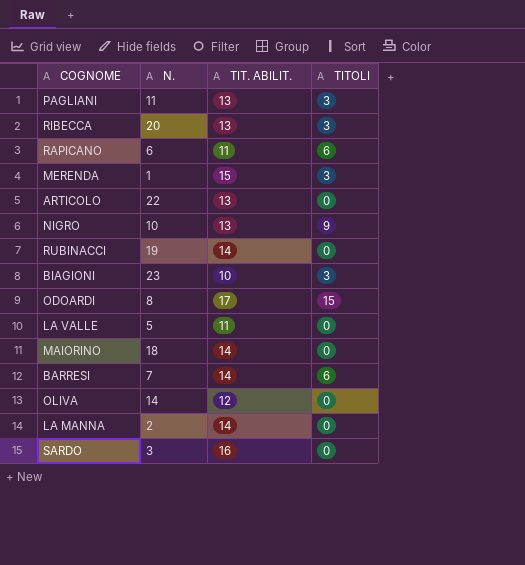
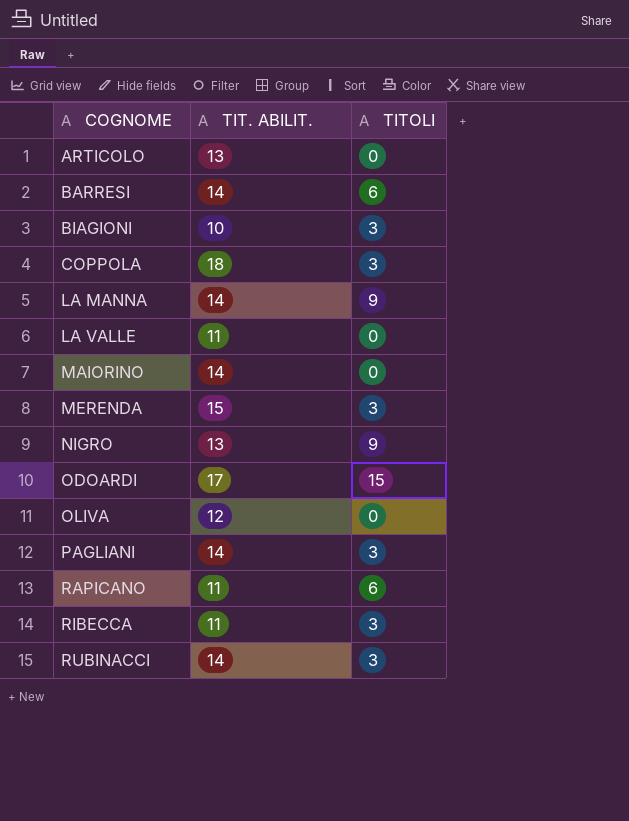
row order: none -> COGNOME ascending
column N. | position: 2 -> none
row SARDO: 3 | 16 | 0 -> none
row COPPOLA: none -> 18 | 3
LA MANNA | TITOLI: 0 -> 9
PAGLIANI | TIT. ABILIT.: 13 -> 14
RIBECCA | TIT. ABILIT.: 13 -> 11
RUBINACCI | TITOLI: 0 -> 3

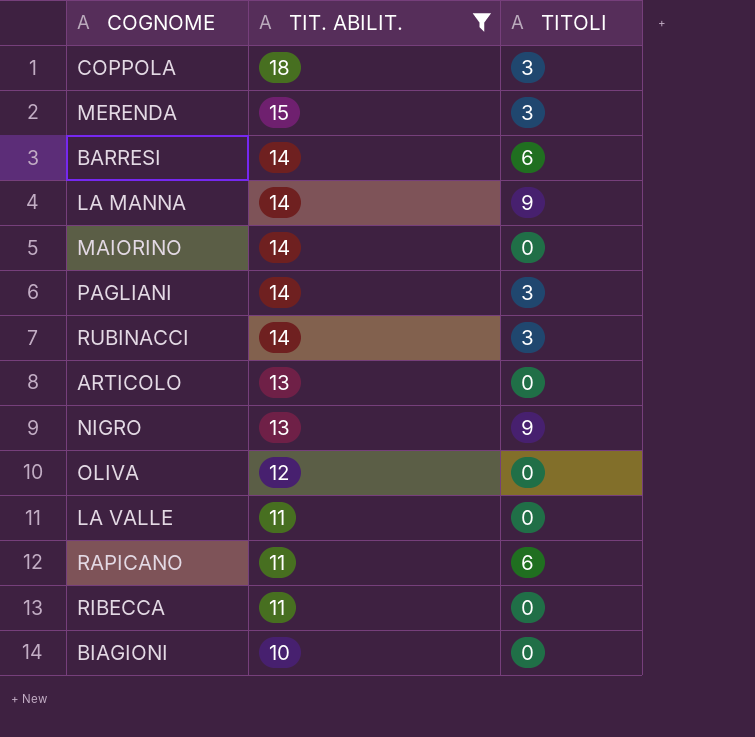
filter: none -> TIT. ABILIT. != 17
row order: COGNOME ascending -> TIT. ABILIT. descending
RIBECCA | TITOLI: 3 -> 0
BIAGIONI | TITOLI: 3 -> 0

